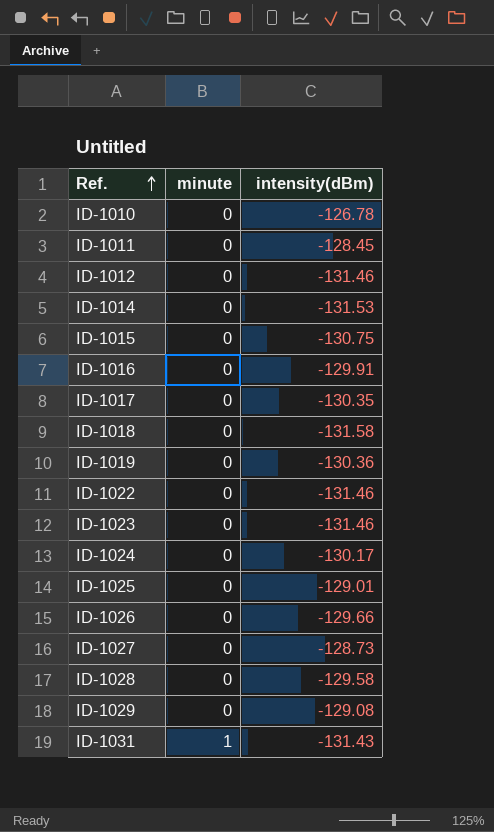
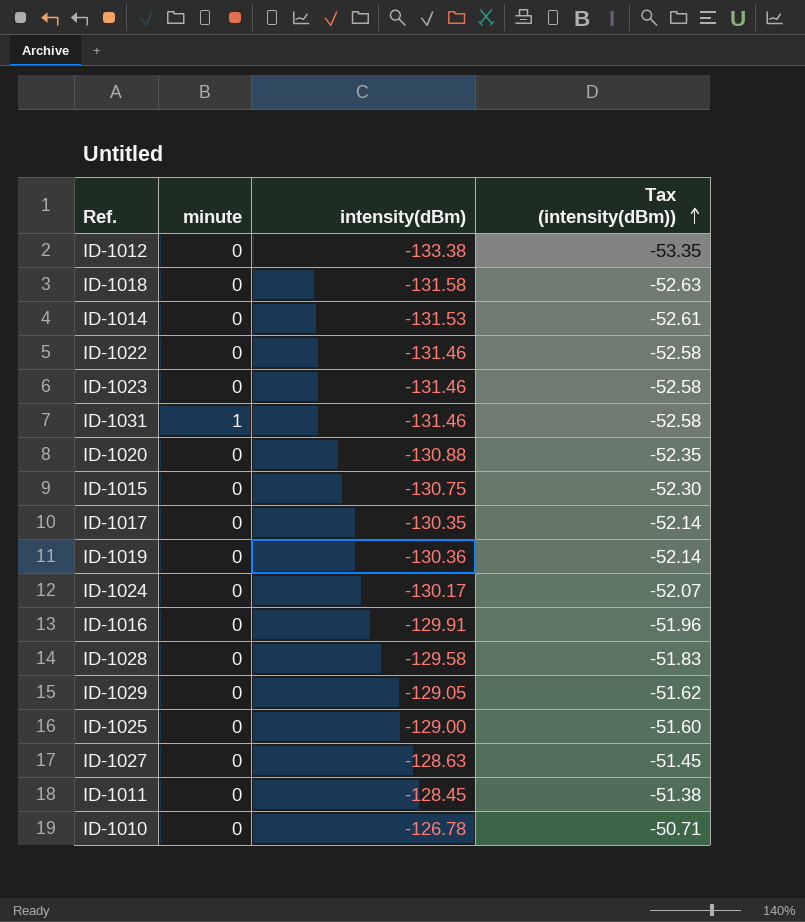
row order: Ref. ascending -> Tax (intensity(dBm)) ascending
column Tax (intensity(dBm)) | formula: none -> [intensity(dBm)] * 0.4
row ID-1026: 0 | -129.66 -> none
ID-1012 | intensity(dBm): -131.46 -> -133.38
ID-1031 | intensity(dBm): -131.43 -> -131.46
row ID-1020: none -> 0 | -130.88 | -52.35
ID-1029 | intensity(dBm): -129.08 -> -129.05
ID-1025 | intensity(dBm): -129.01 -> -129.00
ID-1027 | intensity(dBm): -128.73 -> -128.63

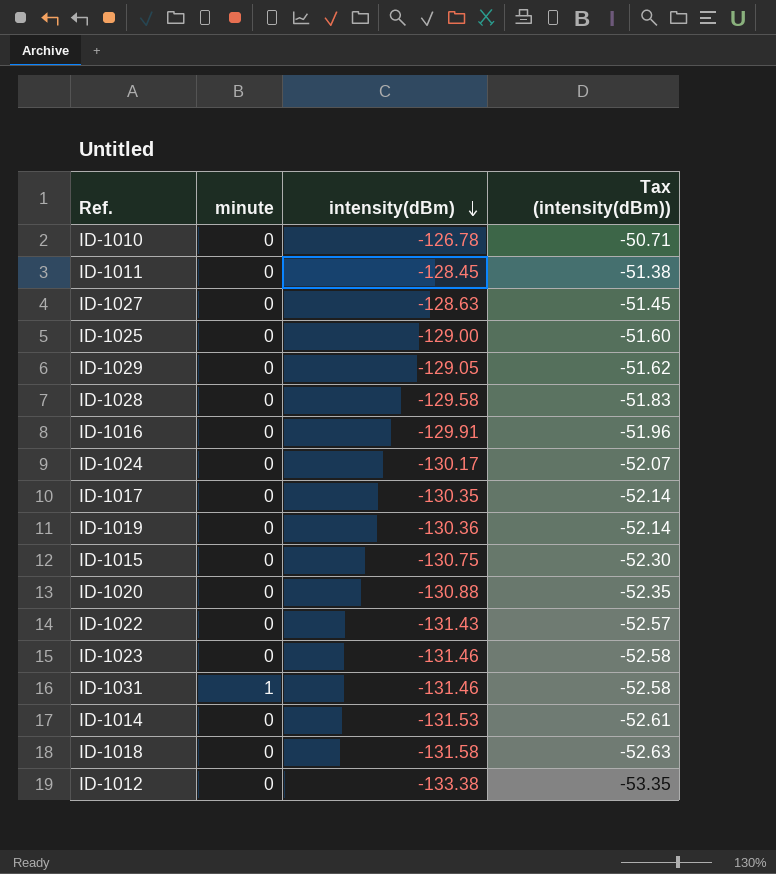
row order: Tax (intensity(dBm)) ascending -> intensity(dBm) descending
ID-1022 | intensity(dBm): -131.46 -> -131.43
ID-1022 | Tax (intensity(dBm)): -52.58 -> -52.57

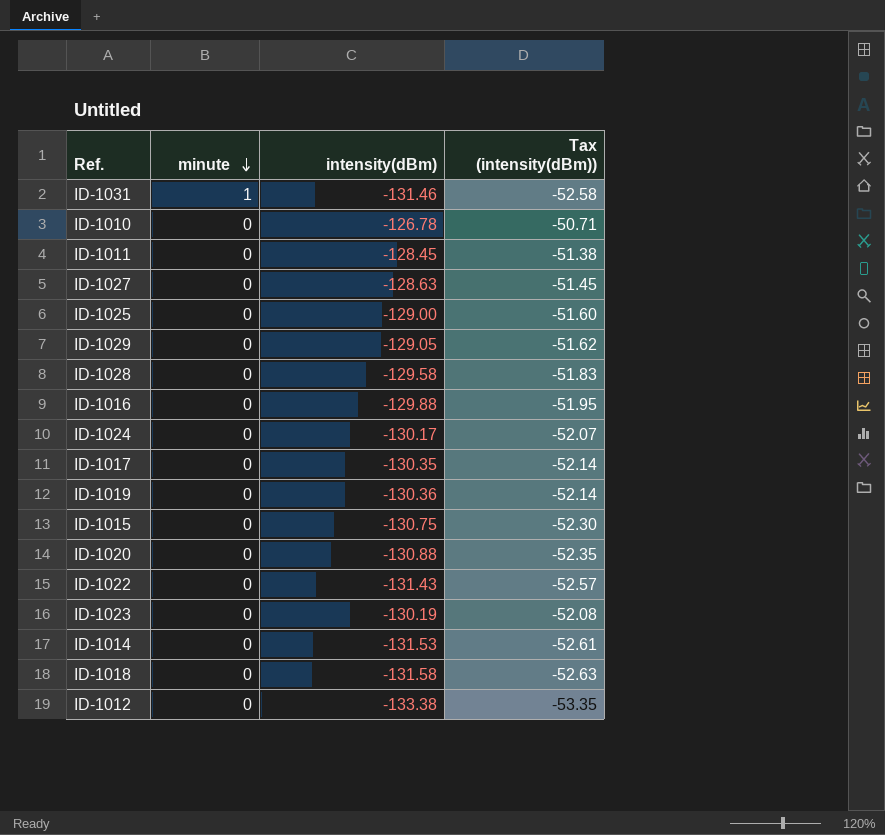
row order: intensity(dBm) descending -> minute descending
ID-1016 | intensity(dBm): -129.91 -> -129.88
ID-1016 | Tax (intensity(dBm)): -51.96 -> -51.95
ID-1023 | intensity(dBm): -131.46 -> -130.19
ID-1023 | Tax (intensity(dBm)): -52.58 -> -52.08

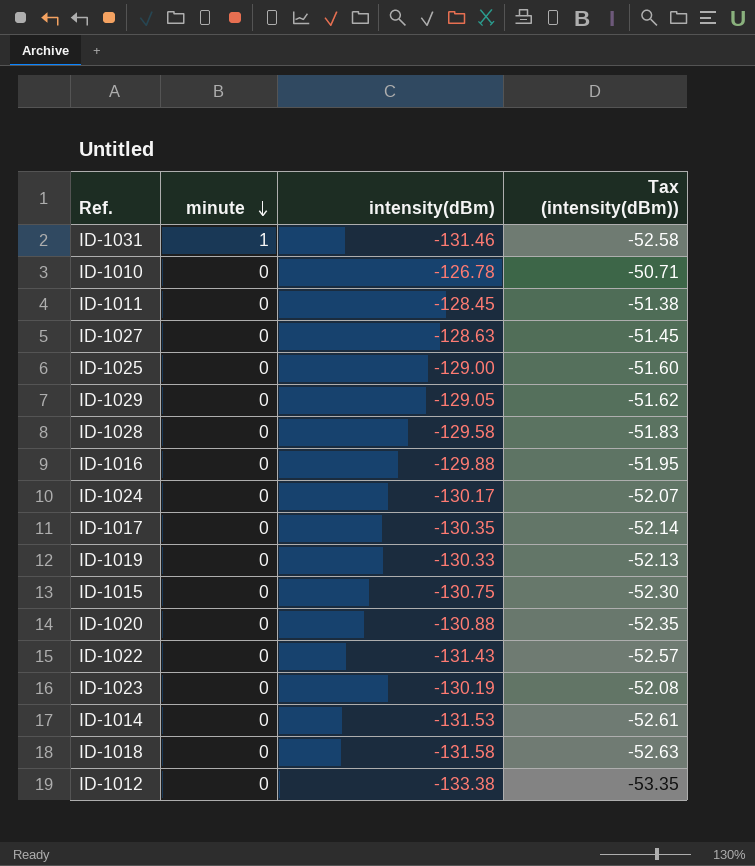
ID-1019 | intensity(dBm): -130.36 -> -130.33
ID-1019 | Tax (intensity(dBm)): -52.14 -> -52.13

